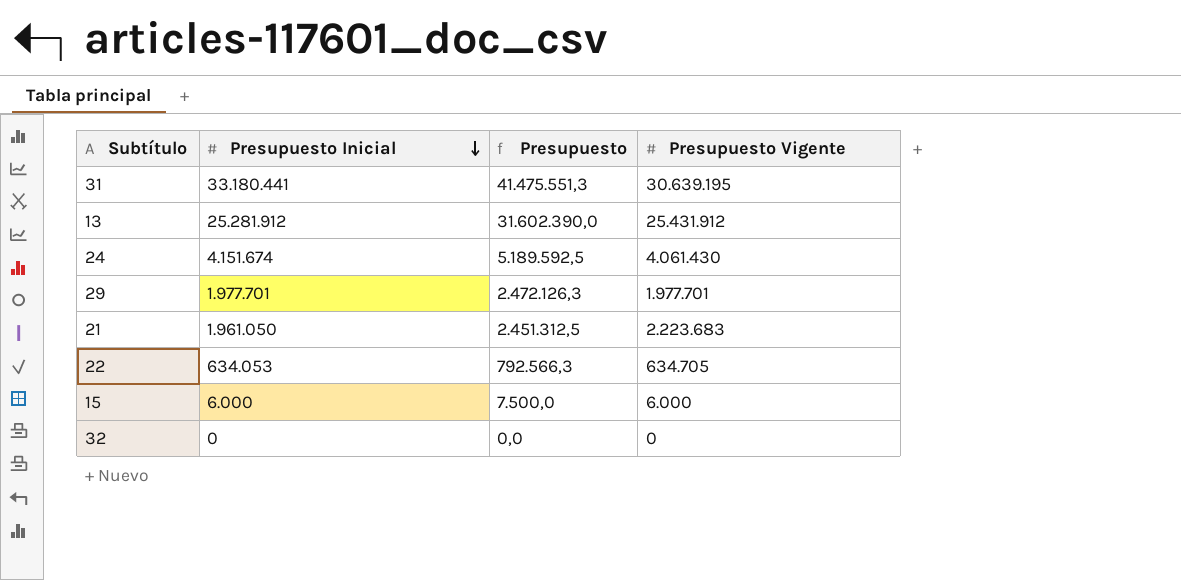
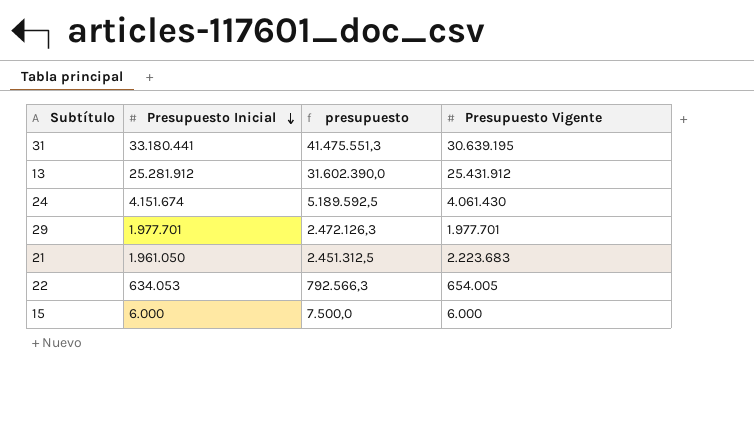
column name: Presupuesto -> presupuesto
row 32: 0 | 0,0 | 0 -> none
22 | Presupuesto Vigente: 634.705 -> 654.005

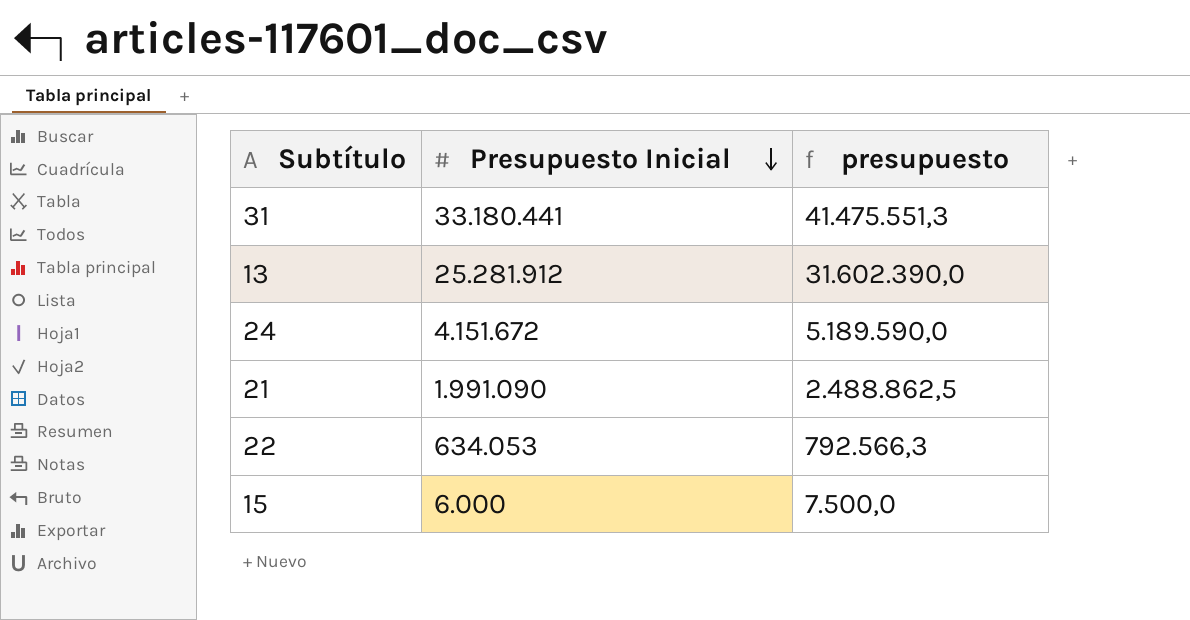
column Presupuesto Vigente | position: 4 -> none
row 29: 1.977.701 | 2.472.126,3 | 1.977.701 -> none
24 | Presupuesto Inicial: 4.151.674 -> 4.151.672
24 | presupuesto: 5.189.592,5 -> 5.189.590,0
21 | Presupuesto Inicial: 1.961.050 -> 1.991.090
21 | presupuesto: 2.451.312,5 -> 2.488.862,5

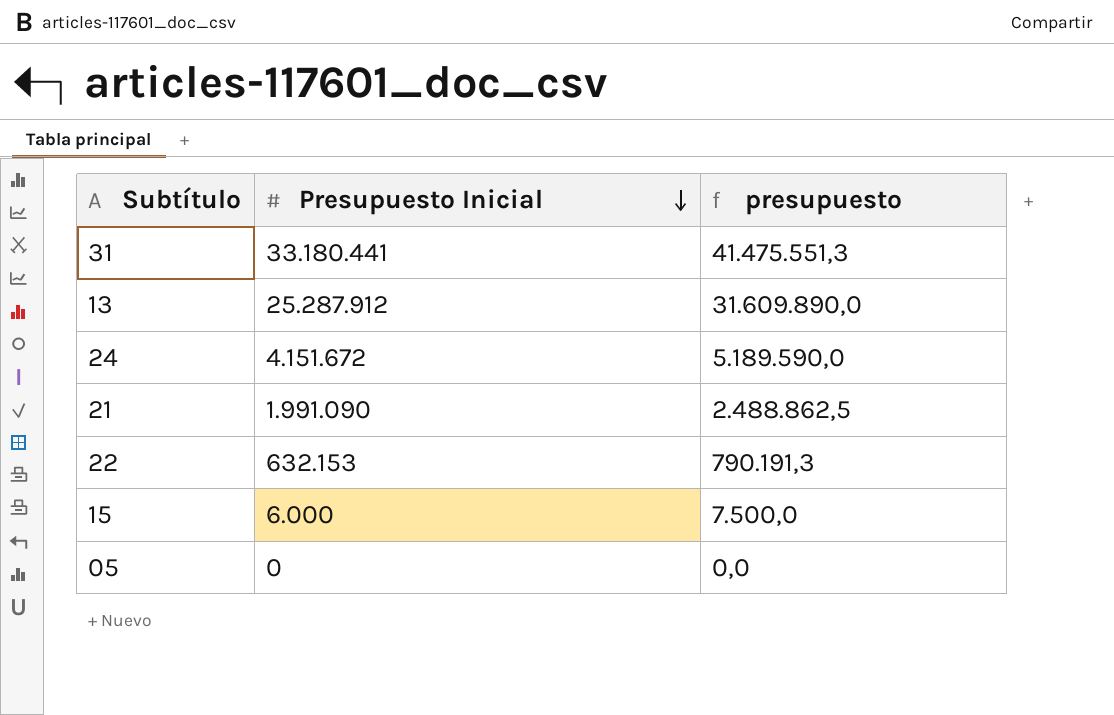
13 | Presupuesto Inicial: 25.281.912 -> 25.287.912
13 | presupuesto: 31.602.390,0 -> 31.609.890,0
22 | Presupuesto Inicial: 634.053 -> 632.153
22 | presupuesto: 792.566,3 -> 790.191,3
row 05: none -> 0 | 0,0

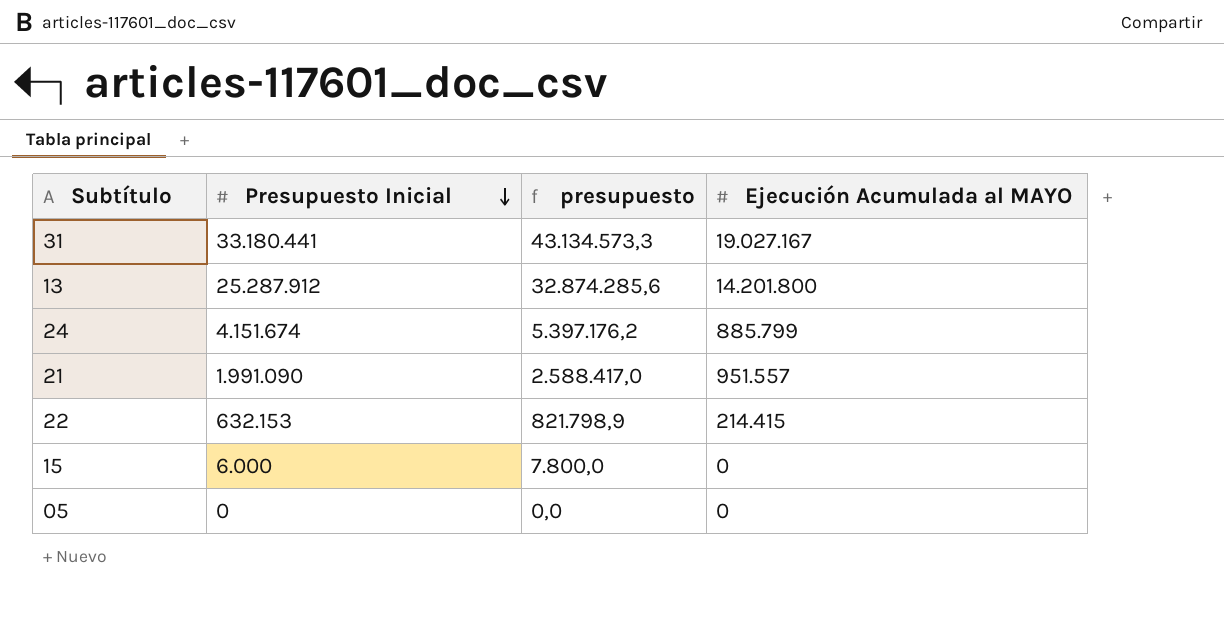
column presupuesto | formula: [Presupuesto Inicial] * 1,25 -> [Presupuesto Inicial] * 1,3
column Ejecución Acumulada al MAYO | position: none -> 4
24 | Presupuesto Inicial: 4.151.672 -> 4.151.674

